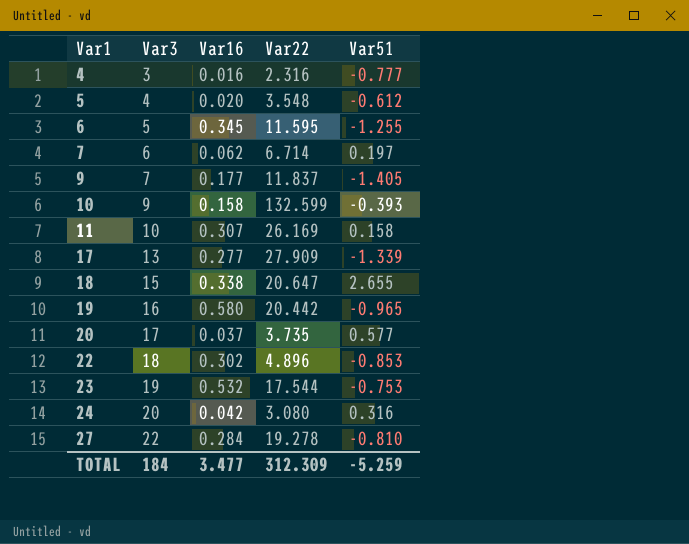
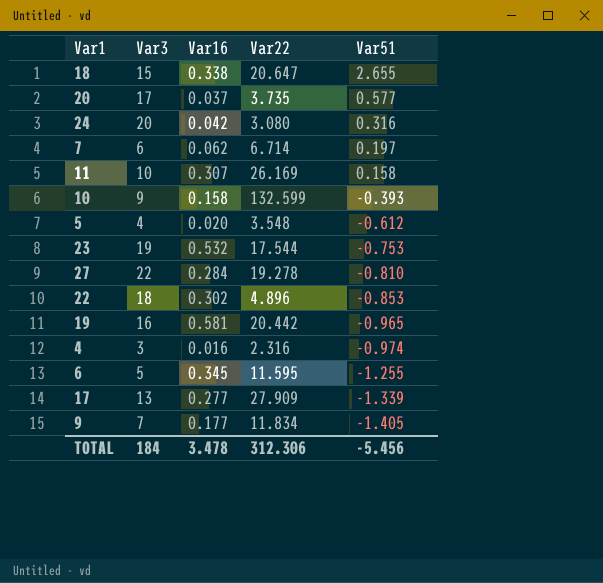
row order: Var1 ascending -> Var51 descending
19 | Var16: 0.580 -> 0.581
4 | Var51: -0.777 -> -0.974
9 | Var22: 11.837 -> 11.834
TOTAL | Var16: 3.477 -> 3.478
TOTAL | Var22: 312.309 -> 312.306
TOTAL | Var51: -5.259 -> -5.456

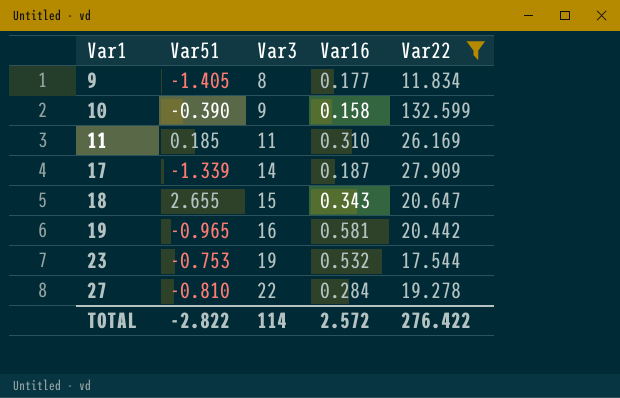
filter: none -> Var22 >= 11.834
row order: Var51 descending -> Var1 ascending
column Var51 | position: 5 -> 2
9 | Var3: 7 -> 8
10 | Var51: -0.393 -> -0.390
11 | Var51: 0.158 -> 0.185
11 | Var3: 10 -> 11
11 | Var16: 0.307 -> 0.310
17 | Var3: 13 -> 14
17 | Var16: 0.277 -> 0.187
18 | Var16: 0.338 -> 0.343
TOTAL | Var51: -5.456 -> -2.822
TOTAL | Var3: 184 -> 114
TOTAL | Var16: 3.478 -> 2.572
TOTAL | Var22: 312.306 -> 276.422

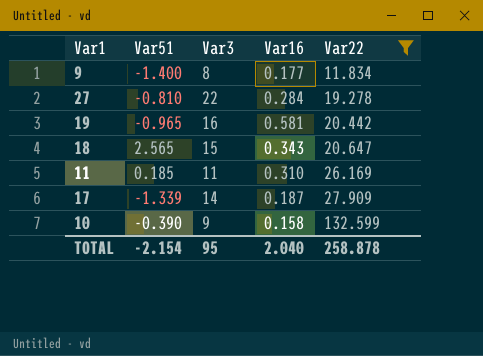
row order: Var1 ascending -> Var22 ascending
row 23: -0.753 | 19 | 0.532 | 17.544 -> none
9 | Var51: -1.405 -> -1.400
18 | Var51: 2.655 -> 2.565
TOTAL | Var51: -2.822 -> -2.154
TOTAL | Var3: 114 -> 95
TOTAL | Var16: 2.572 -> 2.040
TOTAL | Var22: 276.422 -> 258.878

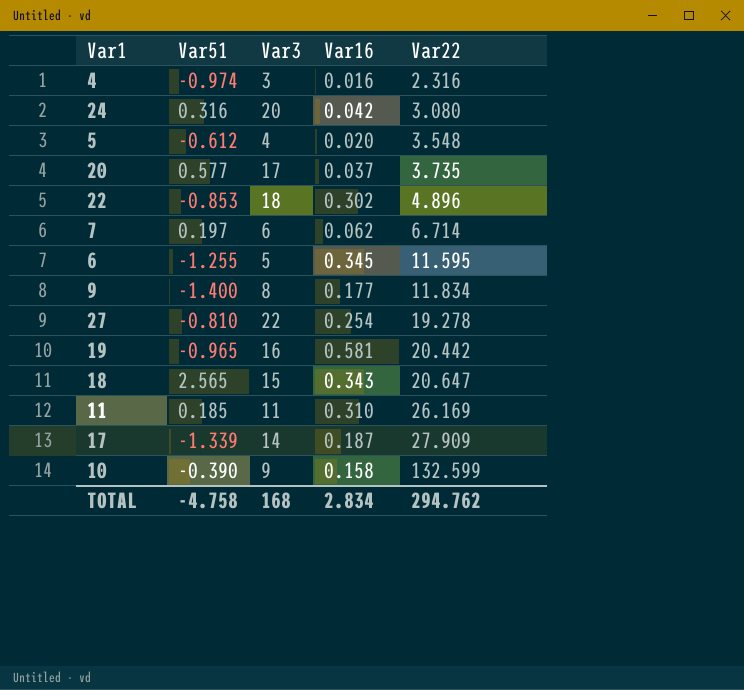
filter: Var22 >= 11.834 -> none
27 | Var16: 0.284 -> 0.254
TOTAL | Var51: -2.154 -> -4.758
TOTAL | Var3: 95 -> 168
TOTAL | Var16: 2.040 -> 2.834
TOTAL | Var22: 258.878 -> 294.762

